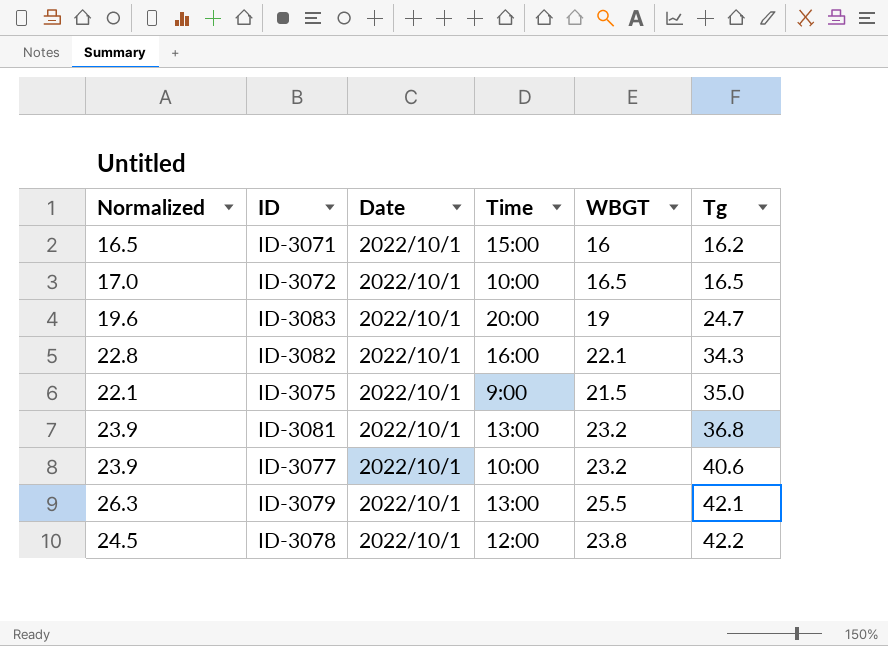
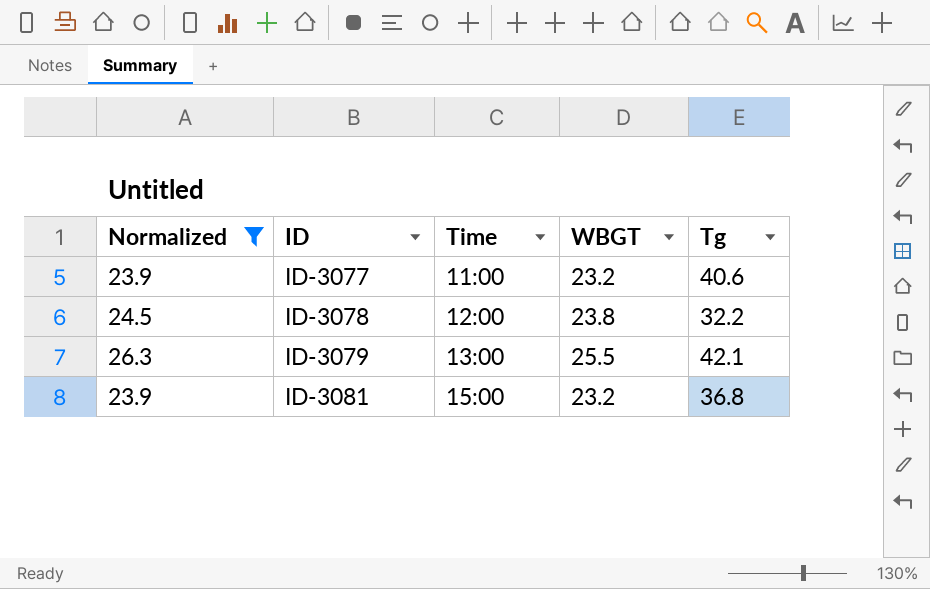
filter: none -> Normalized >= 23.9
row order: Tg ascending -> ID ascending
column Date | position: 3 -> none
ID-3077 | Time: 10:00 -> 11:00
ID-3078 | Tg: 42.2 -> 32.2
ID-3081 | Time: 13:00 -> 15:00

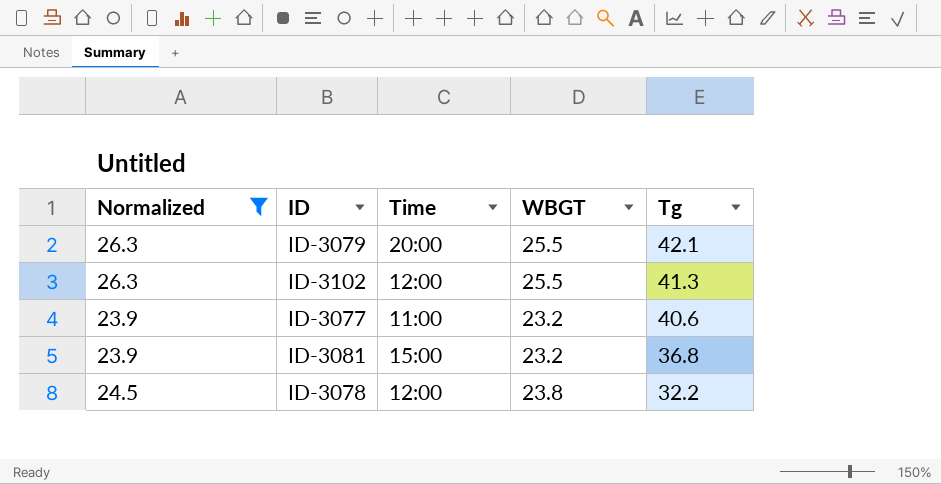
row order: ID ascending -> Tg descending
ID-3079 | Time: 13:00 -> 20:00
row ID-3102: none -> 26.3 | 12:00 | 25.5 | 41.3

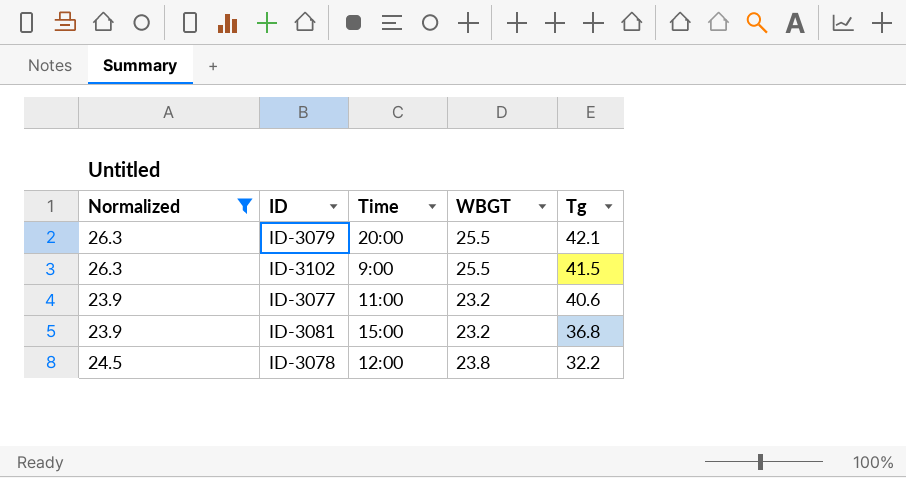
ID-3102 | Time: 12:00 -> 9:00
ID-3102 | Tg: 41.3 -> 41.5

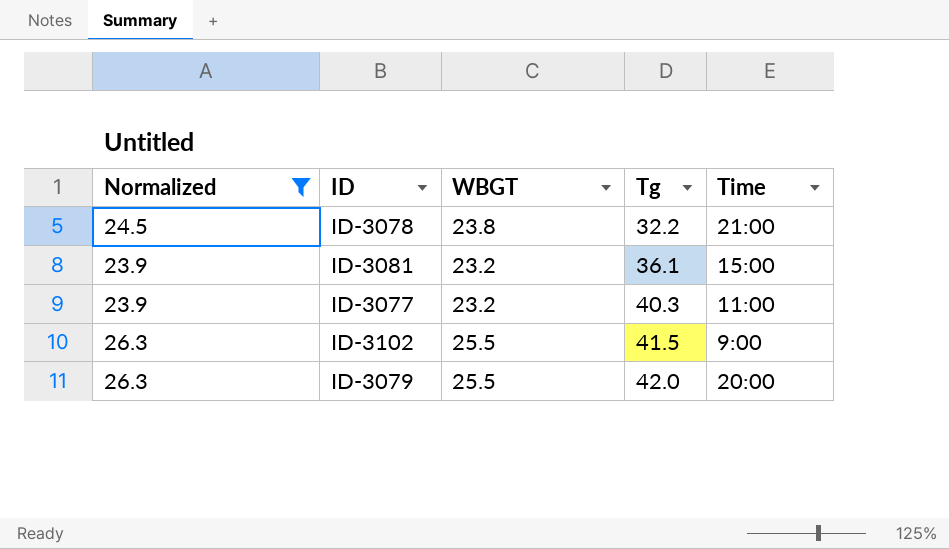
row order: Tg descending -> Tg ascending
column Time | position: 3 -> 5
ID-3078 | Time: 12:00 -> 21:00
ID-3081 | Tg: 36.8 -> 36.1
ID-3077 | Tg: 40.6 -> 40.3
ID-3079 | Tg: 42.1 -> 42.0

